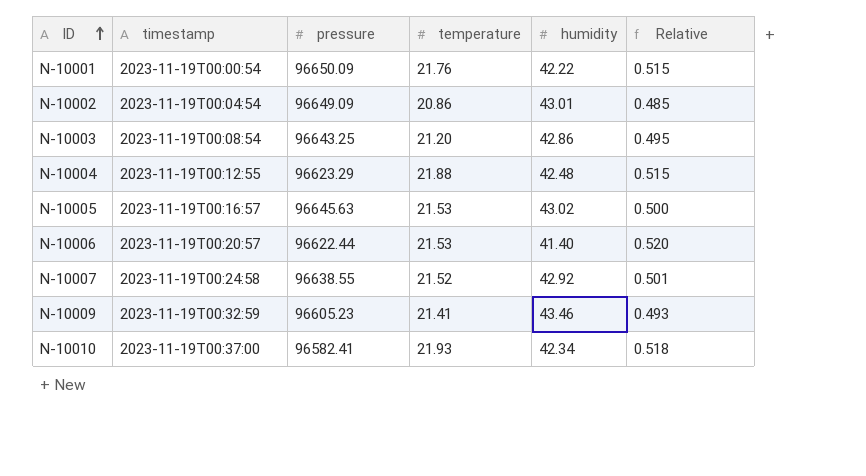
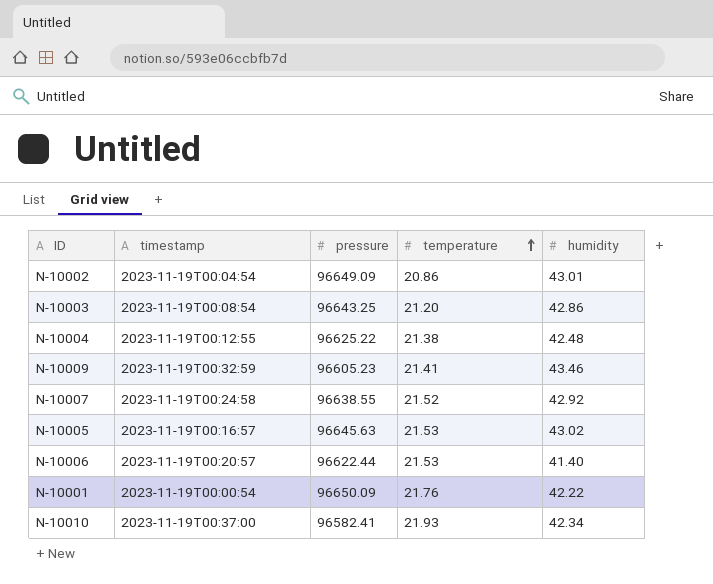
row order: ID ascending -> temperature ascending
column Relative | formula: [temperature] / [humidity] -> none
N-10004 | pressure: 96623.29 -> 96625.22
N-10004 | temperature: 21.88 -> 21.38

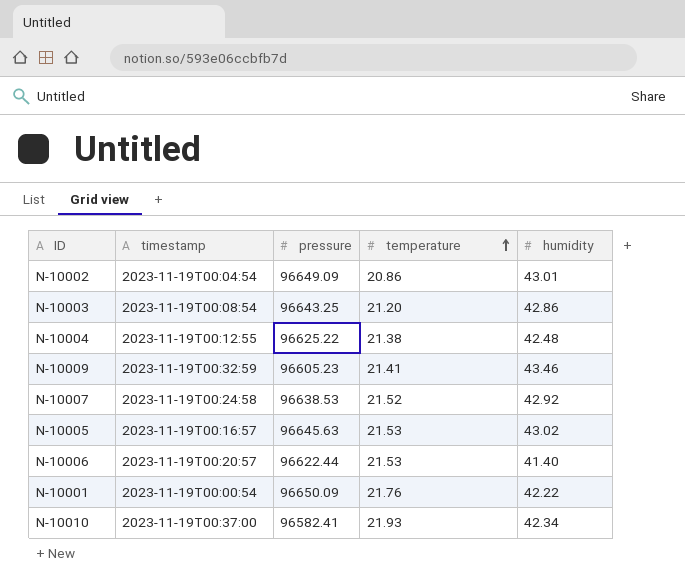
N-10007 | pressure: 96638.55 -> 96638.53

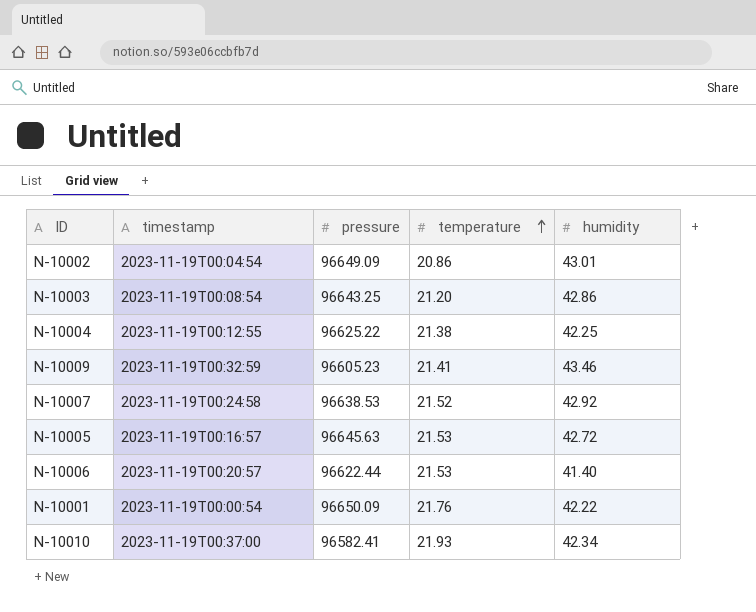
N-10004 | humidity: 42.48 -> 42.25
N-10005 | humidity: 43.02 -> 42.72

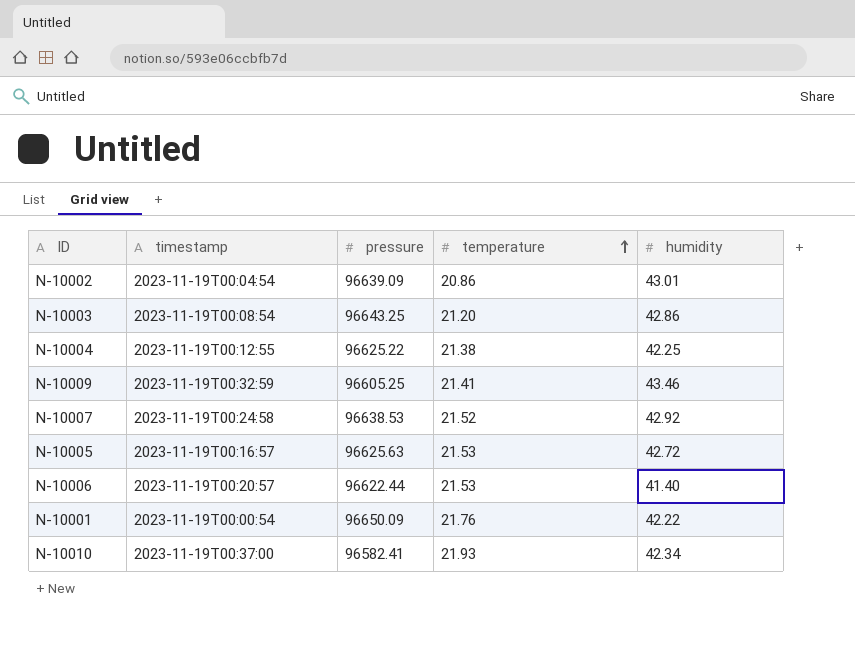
N-10002 | pressure: 96649.09 -> 96639.09
N-10009 | pressure: 96605.23 -> 96605.25
N-10005 | pressure: 96645.63 -> 96625.63

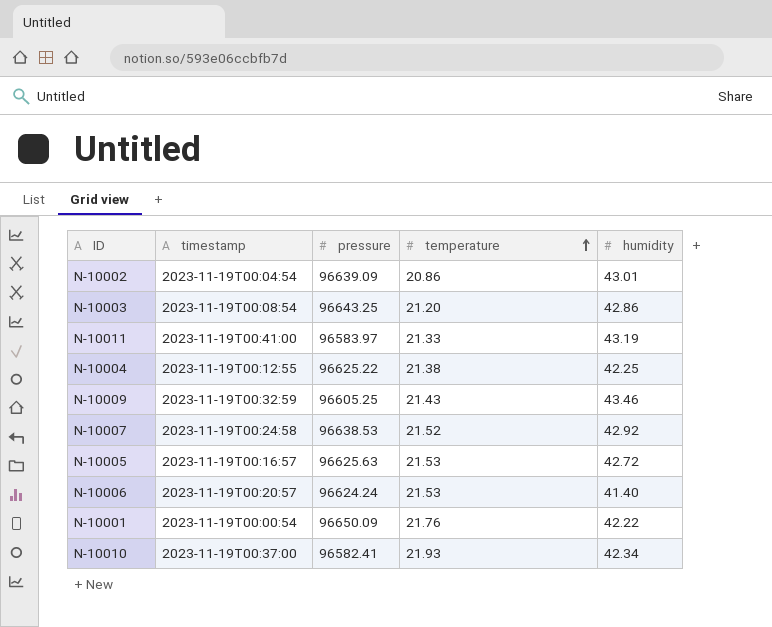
row N-10011: none -> 2023-11-19T00:41:00 | 96583.97 | 21.33 | 43.19
N-10009 | temperature: 21.41 -> 21.43
N-10006 | pressure: 96622.44 -> 96624.24

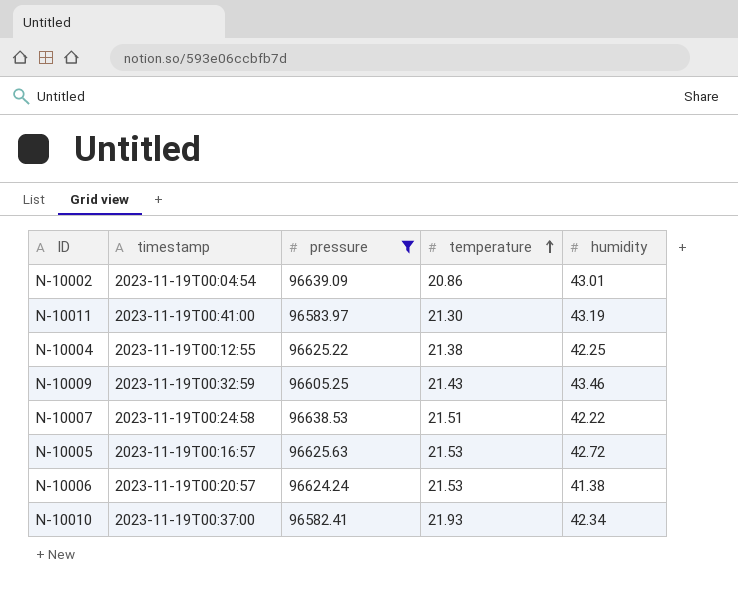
filter: none -> pressure <= 96639.09
N-10011 | temperature: 21.33 -> 21.30
N-10007 | temperature: 21.52 -> 21.51
N-10007 | humidity: 42.92 -> 42.22
N-10006 | humidity: 41.40 -> 41.38

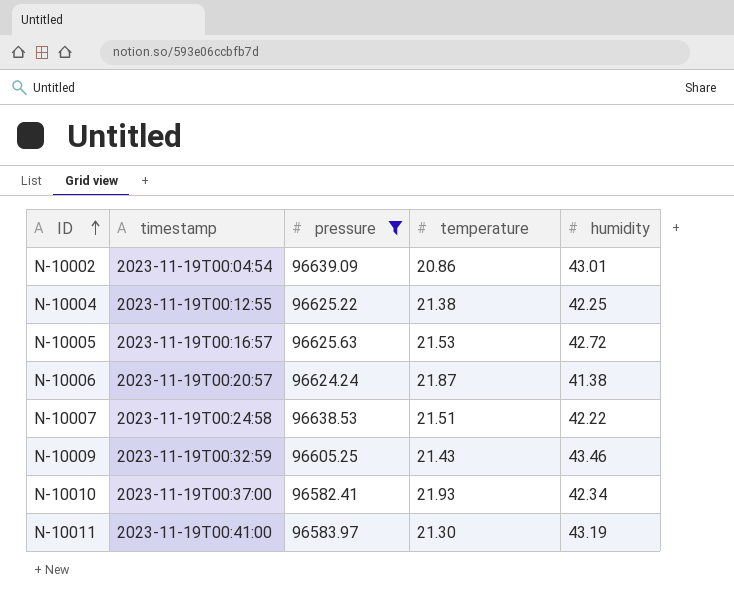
row order: temperature ascending -> ID ascending
N-10006 | temperature: 21.53 -> 21.87

